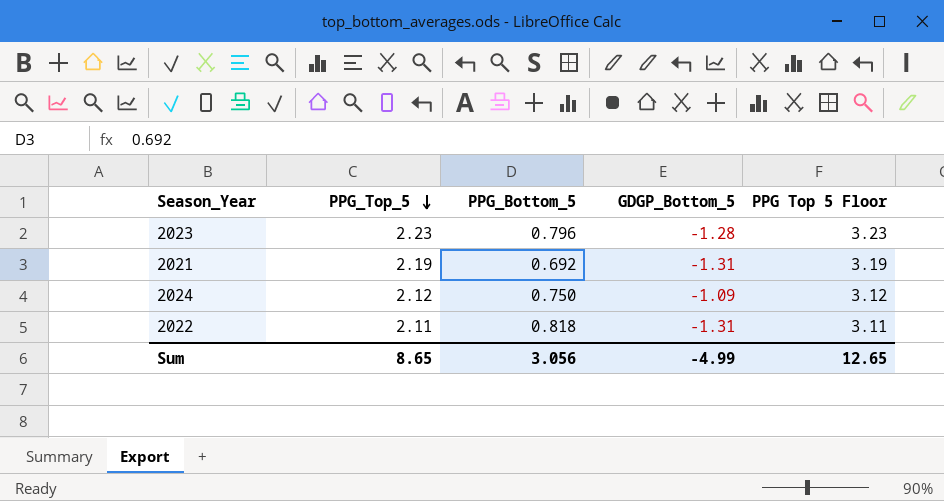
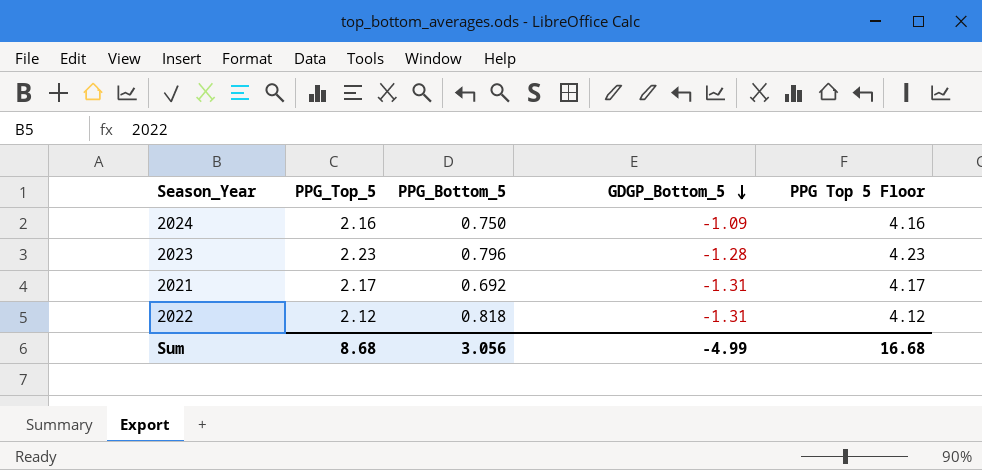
row order: PPG_Top_5 descending -> GDGP_Bottom_5 descending
column PPG Top 5 Floor | formula: [PPG_Top_5] + 1 -> [PPG_Top_5] + 2
2024 | PPG_Top_5: 2.12 -> 2.16
2021 | PPG_Top_5: 2.19 -> 2.17
2022 | PPG_Top_5: 2.11 -> 2.12
Sum | PPG_Top_5: 8.65 -> 8.68
Sum | PPG Top 5 Floor: 12.65 -> 16.68

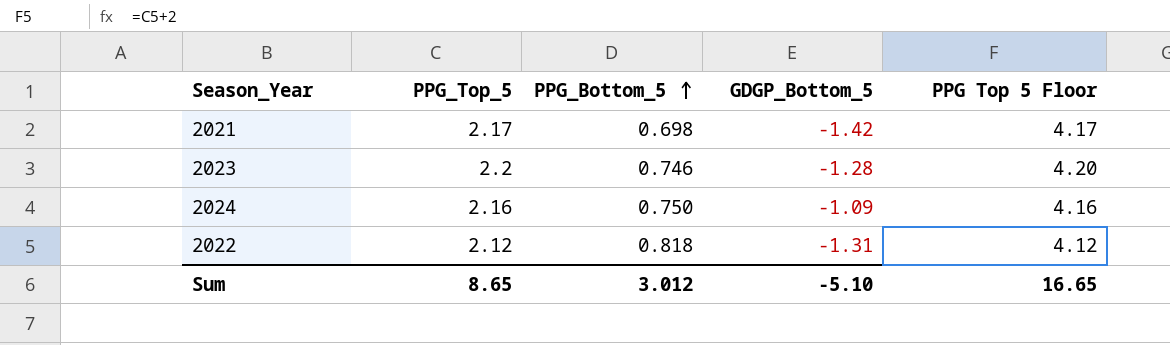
row order: GDGP_Bottom_5 descending -> PPG_Bottom_5 ascending
2021 | PPG_Bottom_5: 0.692 -> 0.698
2021 | GDGP_Bottom_5: -1.31 -> -1.42
2023 | PPG_Top_5: 2.23 -> 2.2
2023 | PPG_Bottom_5: 0.796 -> 0.746
2023 | PPG Top 5 Floor: 4.23 -> 4.20
Sum | PPG_Top_5: 8.68 -> 8.65
Sum | PPG_Bottom_5: 3.056 -> 3.012
Sum | GDGP_Bottom_5: -4.99 -> -5.10
Sum | PPG Top 5 Floor: 16.68 -> 16.65

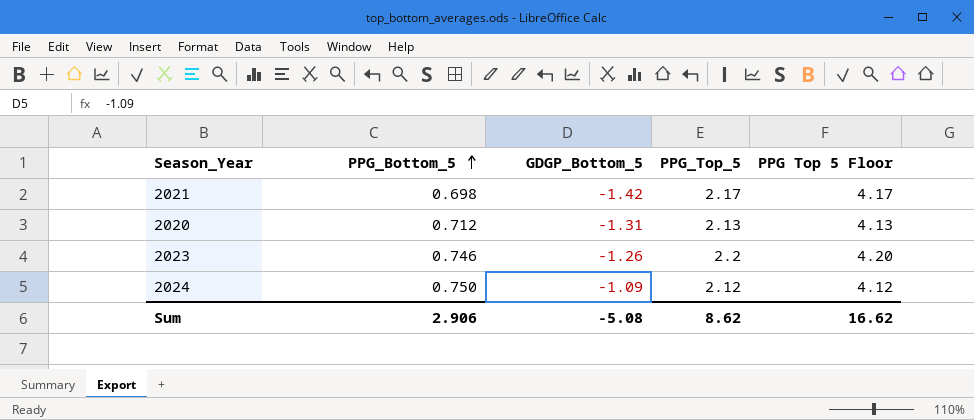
column PPG_Top_5 | position: 2 -> 4
row 2022: 2.12 | 0.818 | -1.31 | 4.12 -> none
row 2020: none -> 0.712 | -1.31 | 2.13 | 4.13
2023 | GDGP_Bottom_5: -1.28 -> -1.26
2024 | PPG_Top_5: 2.16 -> 2.12
2024 | PPG Top 5 Floor: 4.16 -> 4.12
Sum | PPG_Bottom_5: 3.012 -> 2.906
Sum | GDGP_Bottom_5: -5.10 -> -5.08
Sum | PPG_Top_5: 8.65 -> 8.62
Sum | PPG Top 5 Floor: 16.65 -> 16.62

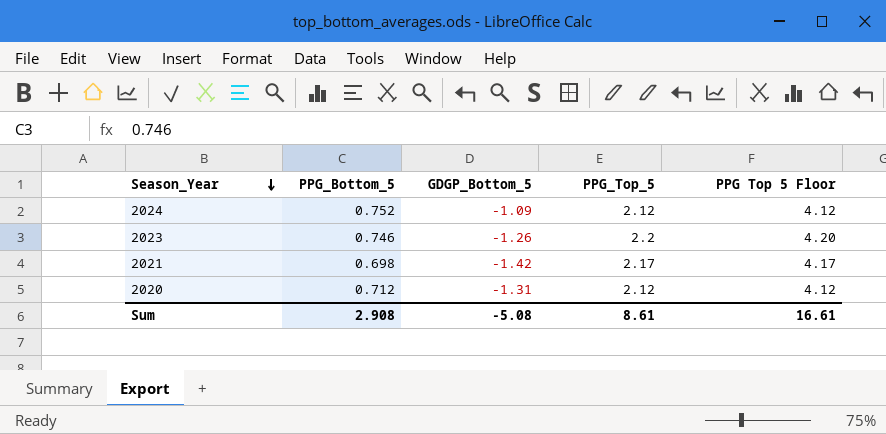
row order: PPG_Bottom_5 ascending -> Season_Year descending
2024 | PPG_Bottom_5: 0.750 -> 0.752
2020 | PPG_Top_5: 2.13 -> 2.12
2020 | PPG Top 5 Floor: 4.13 -> 4.12
Sum | PPG_Bottom_5: 2.906 -> 2.908
Sum | PPG_Top_5: 8.62 -> 8.61
Sum | PPG Top 5 Floor: 16.62 -> 16.61

